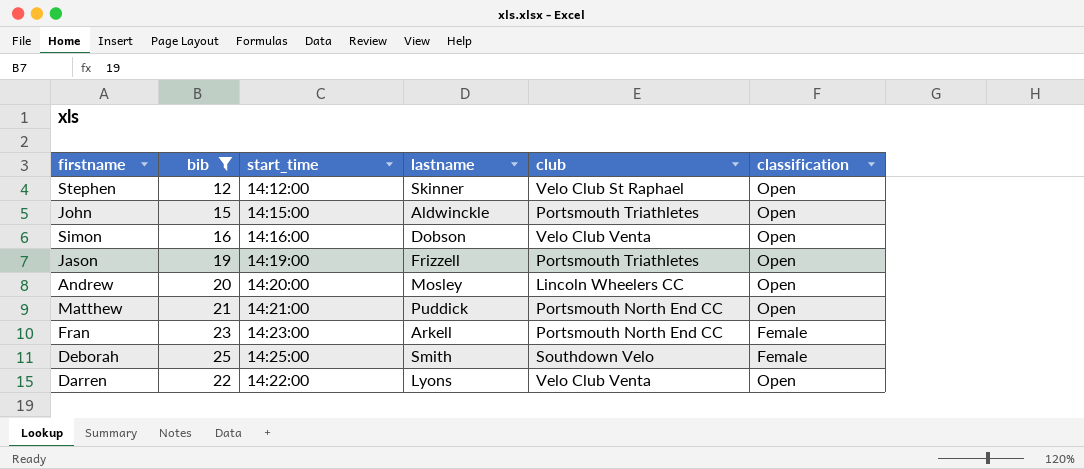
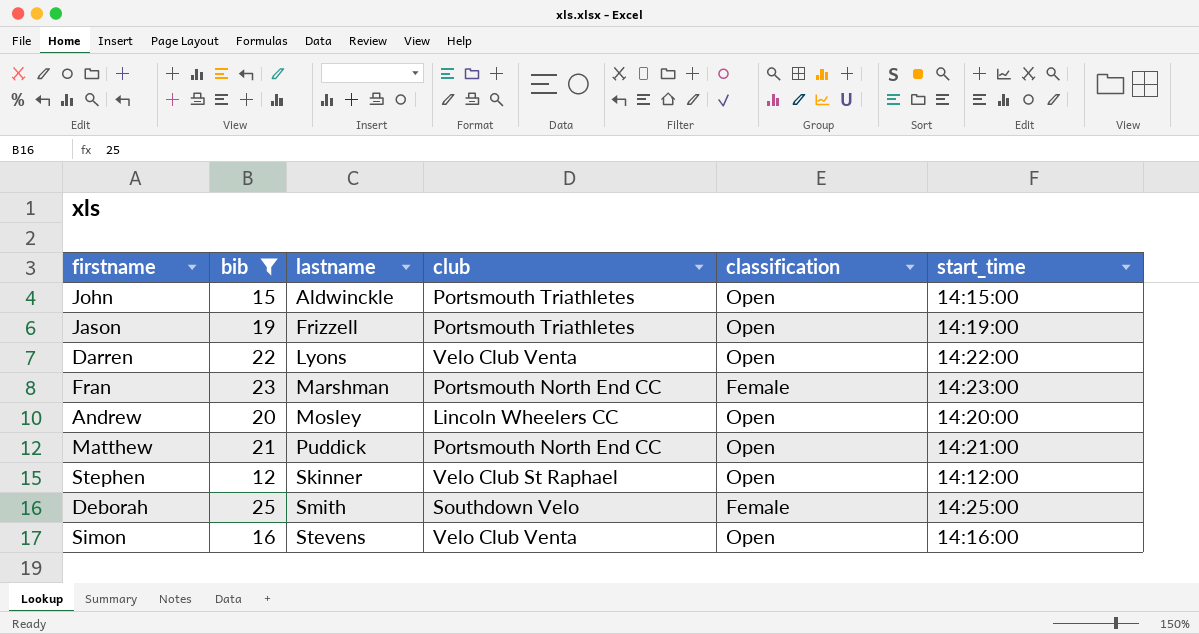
row order: none -> lastname ascending
column start_time | position: 3 -> 6
Fran | lastname: Arkell -> Marshman
Simon | lastname: Dobson -> Stevens

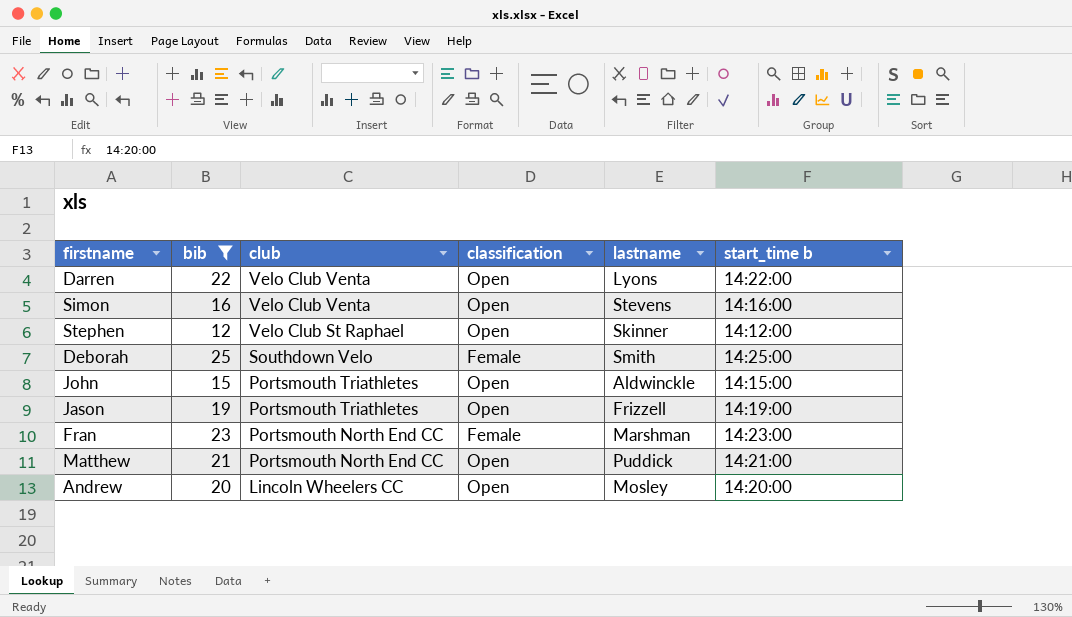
row order: lastname ascending -> club descending
column lastname | position: 3 -> 5
column name: start_time -> start_time b

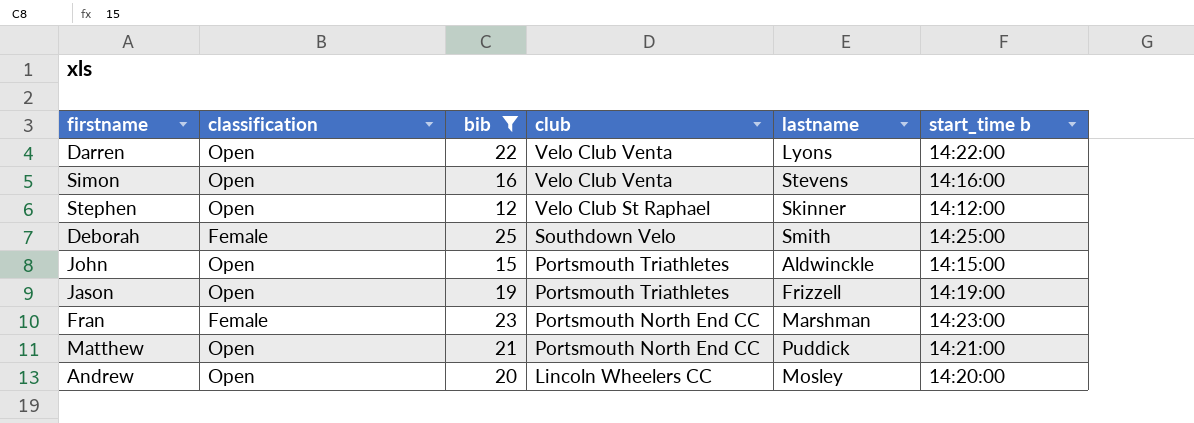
column classification | position: 4 -> 2

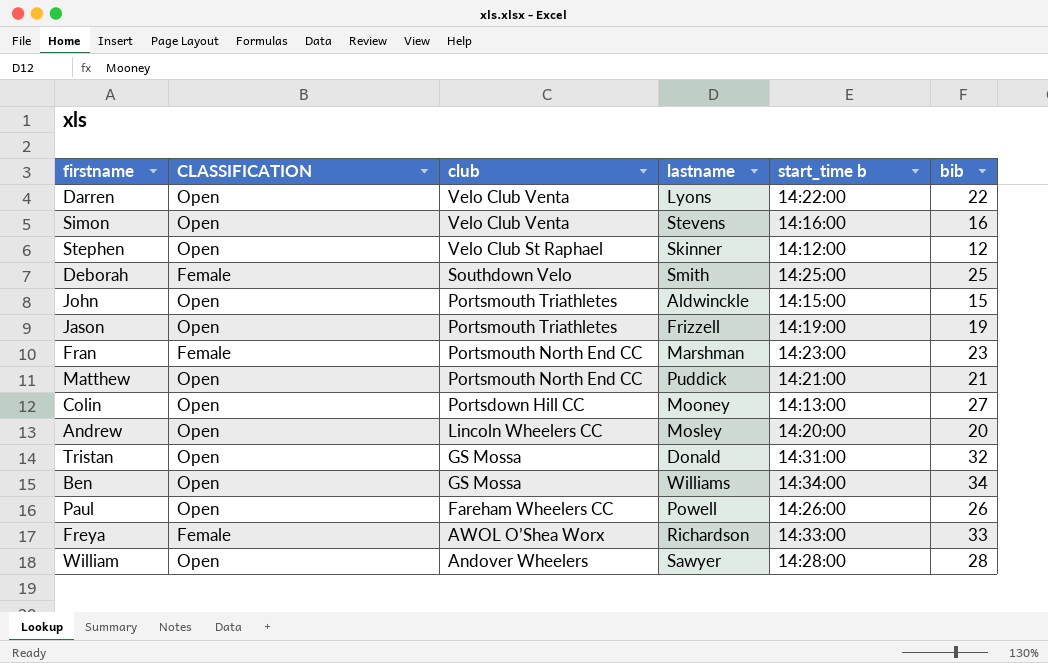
filter: bib <= 25 -> none
column name: classification -> CLASSIFICATION
column bib | position: 3 -> 6

